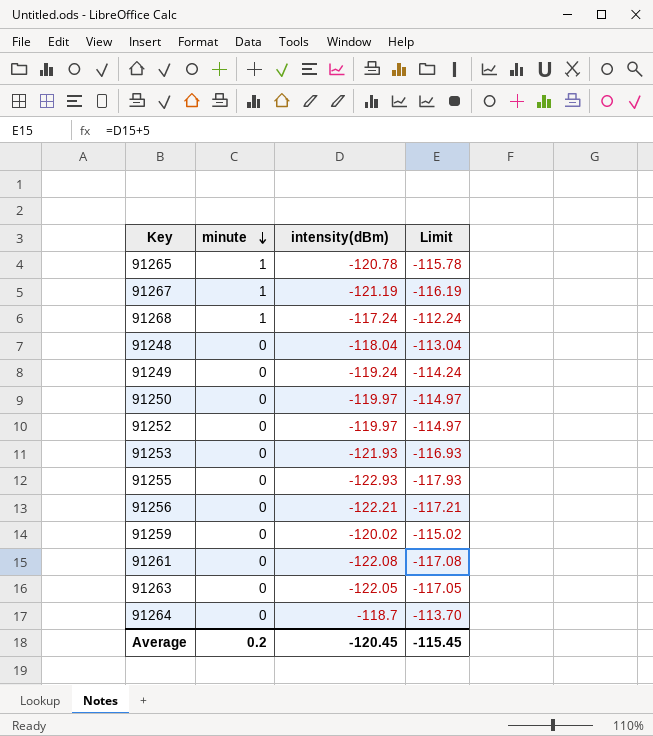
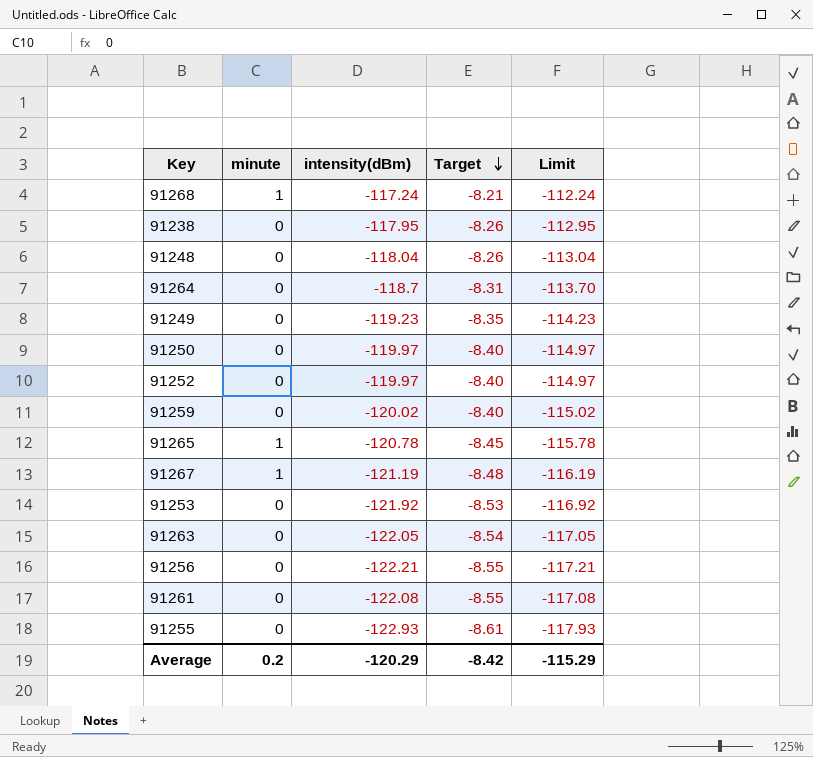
row order: minute descending -> Target descending
column Target | formula: none -> [intensity(dBm)] * 0.07
row 91238: none -> 0 | -117.95 | -8.26 | -112.95
91249 | intensity(dBm): -119.24 -> -119.23
91249 | Limit: -114.24 -> -114.23
91253 | intensity(dBm): -121.93 -> -121.92
91253 | Limit: -116.93 -> -116.92
Average | intensity(dBm): -120.45 -> -120.29
Average | Limit: -115.45 -> -115.29

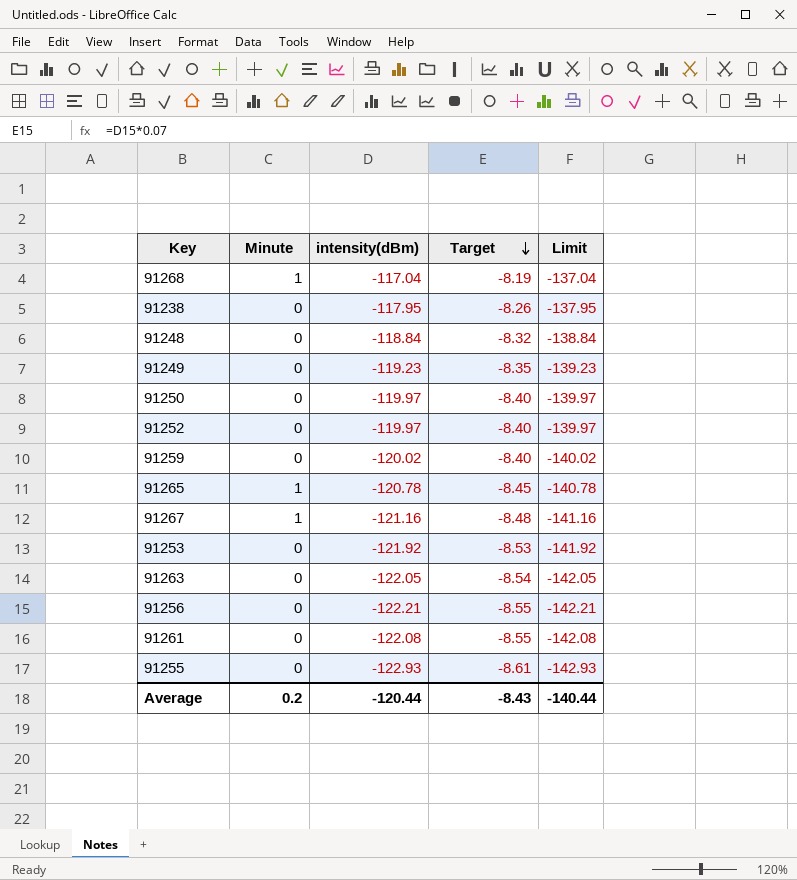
column name: minute -> Minute
column Limit | formula: [intensity(dBm)] + 5 -> [intensity(dBm)] - 20
row 91264: 0 | -118.7 | -8.31 | -113.70 -> none
91268 | intensity(dBm): -117.24 -> -117.04
91268 | Target: -8.21 -> -8.19
91248 | intensity(dBm): -118.04 -> -118.84
91248 | Target: -8.26 -> -8.32
91267 | intensity(dBm): -121.19 -> -121.16
Average | intensity(dBm): -120.29 -> -120.44
Average | Target: -8.42 -> -8.43
Average | Limit: -115.29 -> -140.44

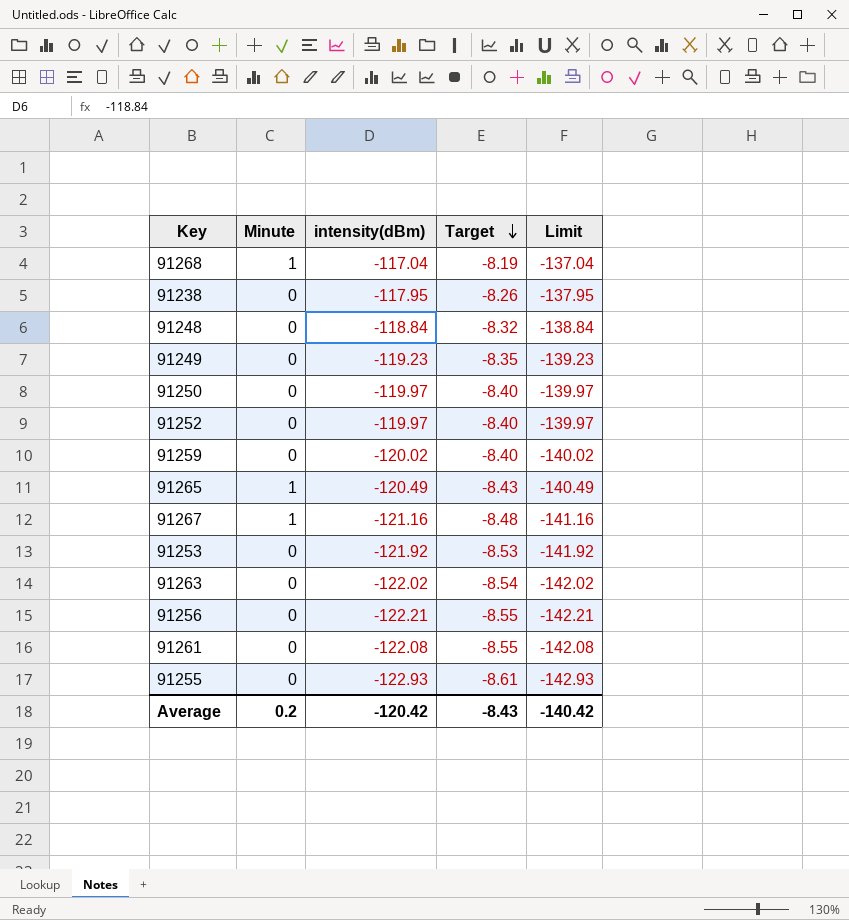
91265 | intensity(dBm): -120.78 -> -120.49
91265 | Target: -8.45 -> -8.43
91265 | Limit: -140.78 -> -140.49
91263 | intensity(dBm): -122.05 -> -122.02
91263 | Limit: -142.05 -> -142.02
Average | intensity(dBm): -120.44 -> -120.42
Average | Limit: -140.44 -> -140.42

